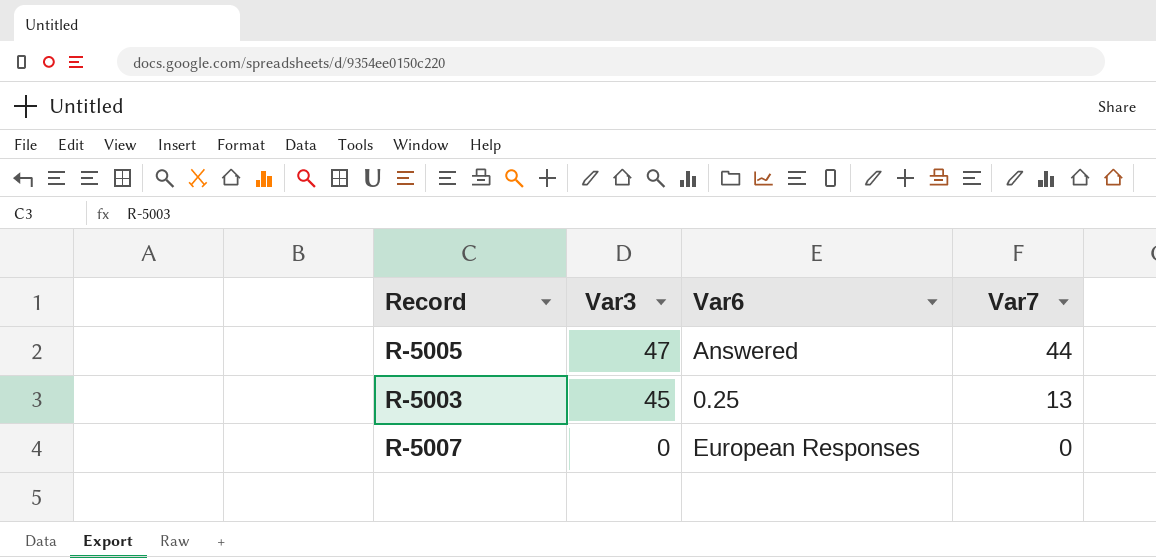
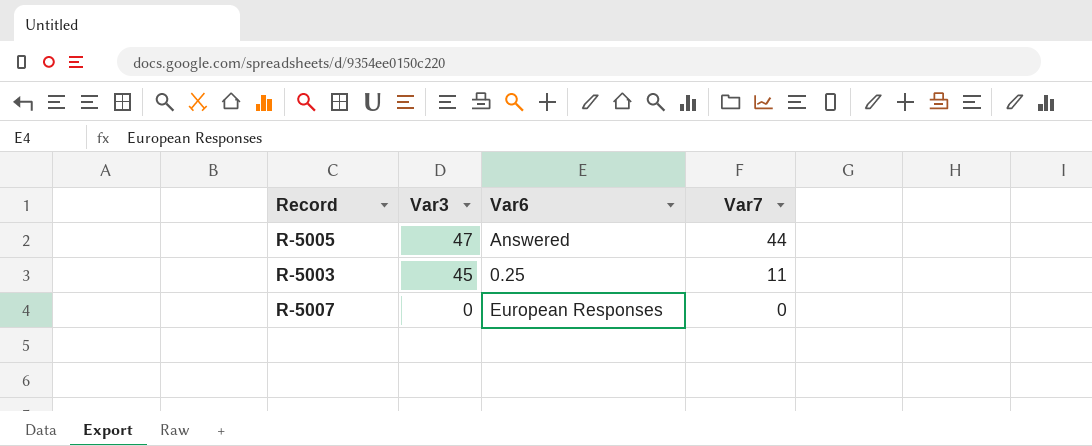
R-5003 | Var7: 13 -> 11

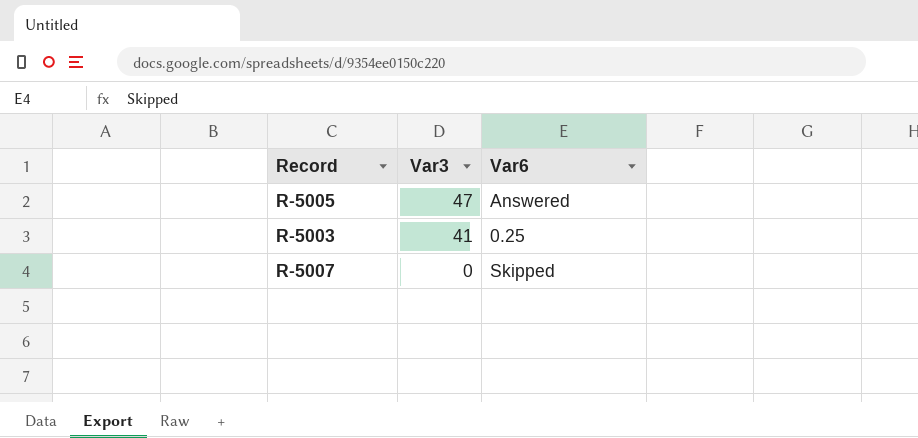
column Var7 | position: 4 -> none
R-5003 | Var3: 45 -> 41
R-5007 | Var6: European Responses -> Skipped

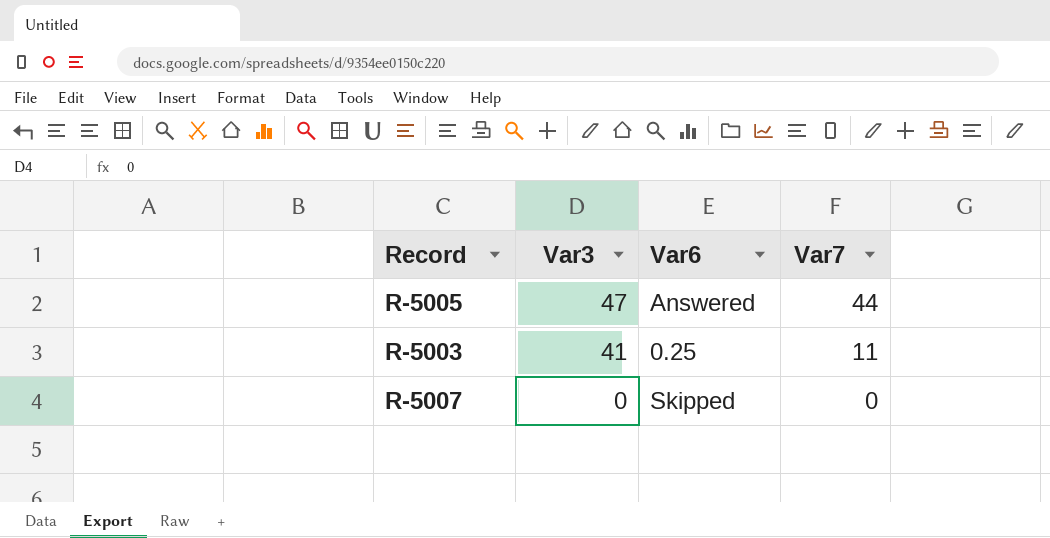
column Var7 | position: none -> 4

